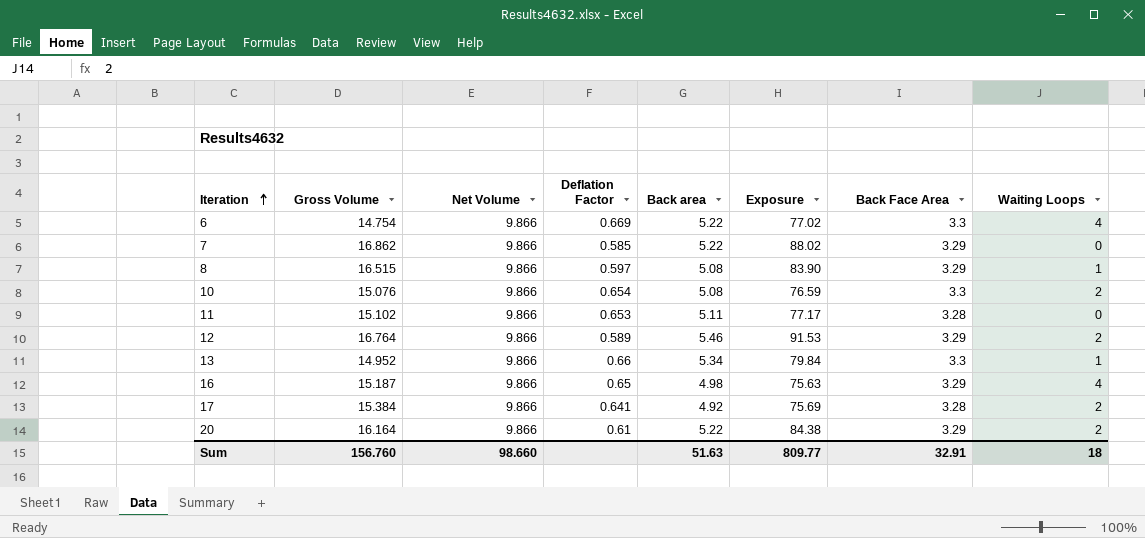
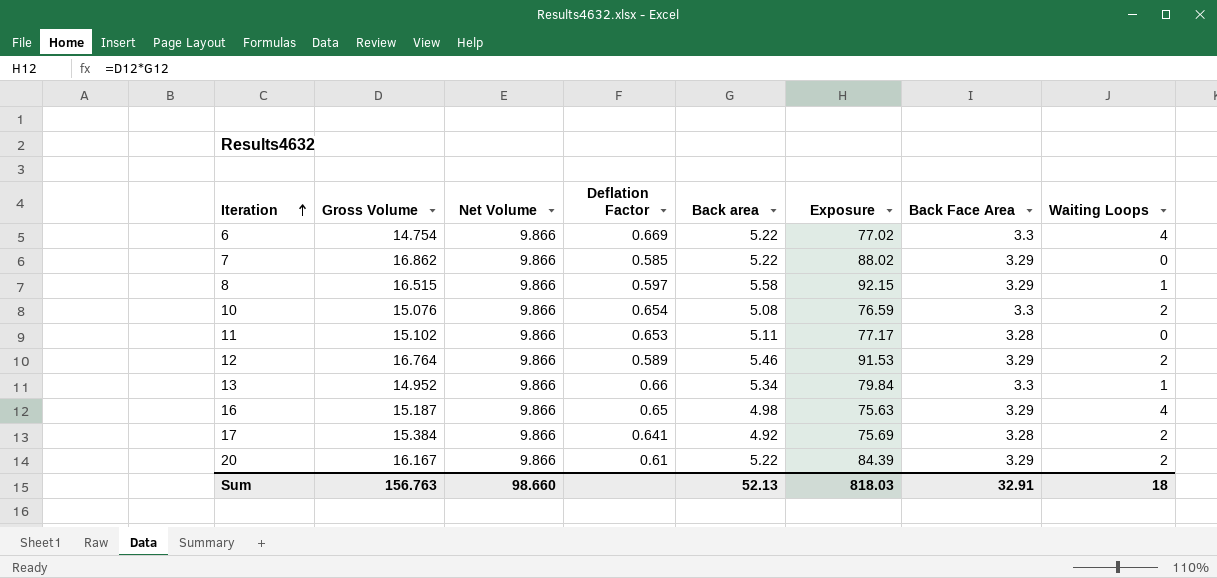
8 | Back area: 5.08 -> 5.58
8 | Exposure: 83.90 -> 92.15
20 | Gross Volume: 16.164 -> 16.167
20 | Exposure: 84.38 -> 84.39
Sum | Gross Volume: 156.760 -> 156.763
Sum | Back area: 51.63 -> 52.13
Sum | Exposure: 809.77 -> 818.03

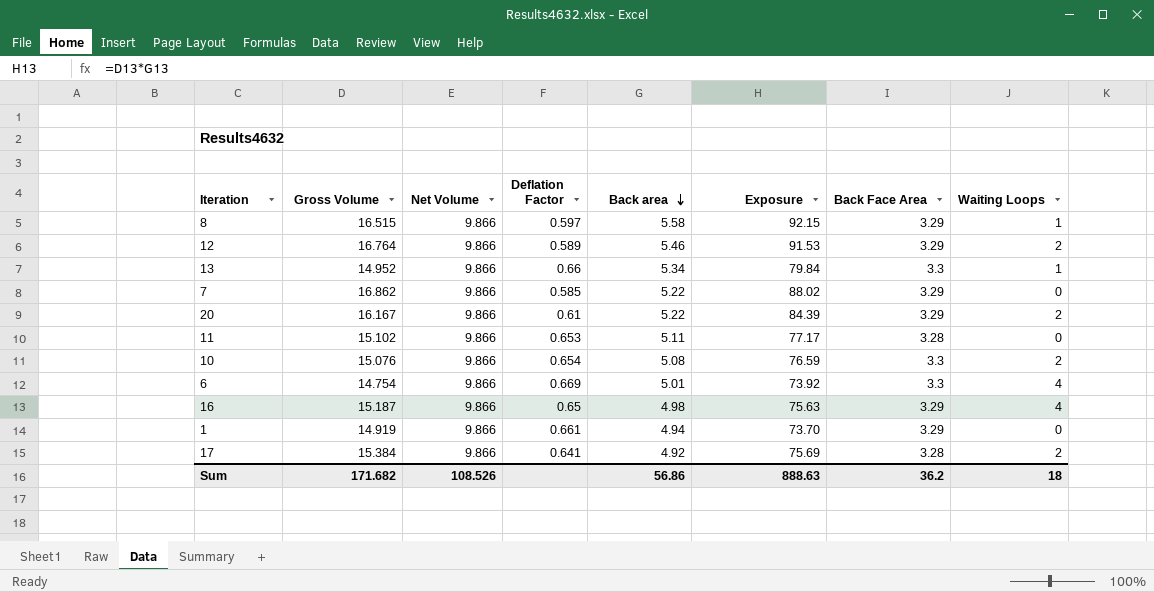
row order: Iteration ascending -> Back area descending
6 | Back area: 5.22 -> 5.01
6 | Exposure: 77.02 -> 73.92
row 1: none -> 14.919 | 9.866 | 0.661 | 4.94 | 73.70 | 3.29 | 0
Sum | Gross Volume: 156.763 -> 171.682
Sum | Net Volume: 98.660 -> 108.526
Sum | Back area: 52.13 -> 56.86
Sum | Exposure: 818.03 -> 888.63
Sum | Back Face Area: 32.91 -> 36.2

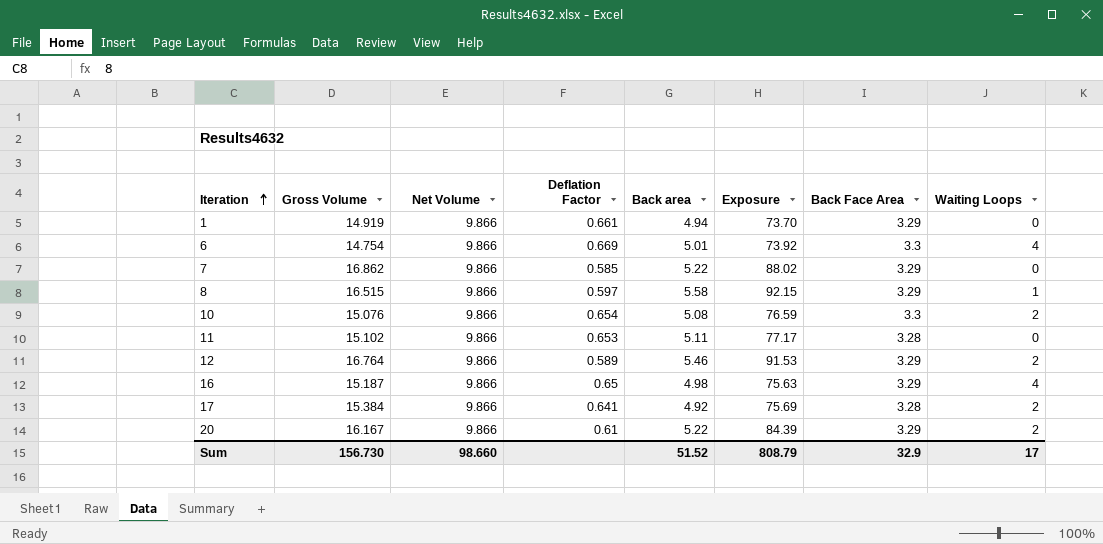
row order: Back area descending -> Iteration ascending
row 13: 14.952 | 9.866 | 0.66 | 5.34 | 79.84 | 3.3 | 1 -> none
Sum | Gross Volume: 171.682 -> 156.730
Sum | Net Volume: 108.526 -> 98.660
Sum | Back area: 56.86 -> 51.52
Sum | Exposure: 888.63 -> 808.79
Sum | Back Face Area: 36.2 -> 32.9
Sum | Waiting Loops: 18 -> 17

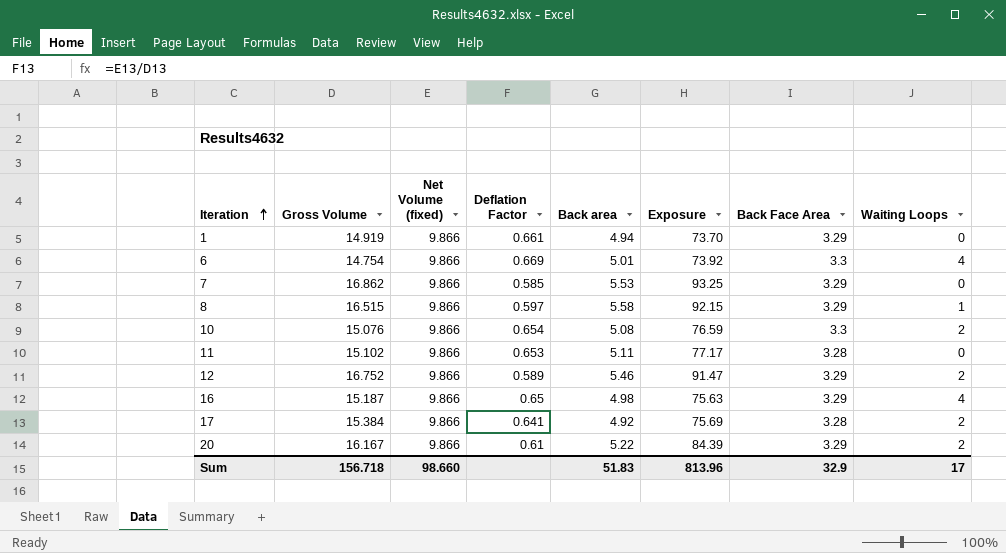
column name: Net Volume -> Net Volume (fixed)
7 | Back area: 5.22 -> 5.53
7 | Exposure: 88.02 -> 93.25
12 | Gross Volume: 16.764 -> 16.752
12 | Exposure: 91.53 -> 91.47
Sum | Gross Volume: 156.730 -> 156.718
Sum | Back area: 51.52 -> 51.83
Sum | Exposure: 808.79 -> 813.96

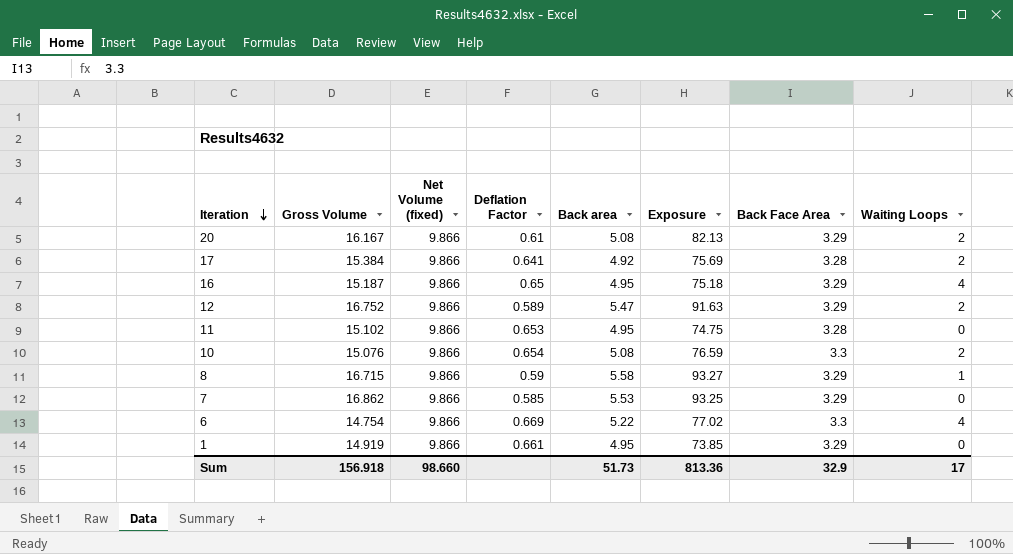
row order: Iteration ascending -> Iteration descending
20 | Back area: 5.22 -> 5.08
20 | Exposure: 84.39 -> 82.13
16 | Back area: 4.98 -> 4.95
16 | Exposure: 75.63 -> 75.18
12 | Back area: 5.46 -> 5.47
12 | Exposure: 91.47 -> 91.63
11 | Back area: 5.11 -> 4.95
11 | Exposure: 77.17 -> 74.75
8 | Gross Volume: 16.515 -> 16.715
8 | Deflation Factor: 0.597 -> 0.59
8 | Exposure: 92.15 -> 93.27
6 | Back area: 5.01 -> 5.22
6 | Exposure: 73.92 -> 77.02
1 | Back area: 4.94 -> 4.95
1 | Exposure: 73.70 -> 73.85
Sum | Gross Volume: 156.718 -> 156.918
Sum | Back area: 51.83 -> 51.73
Sum | Exposure: 813.96 -> 813.36

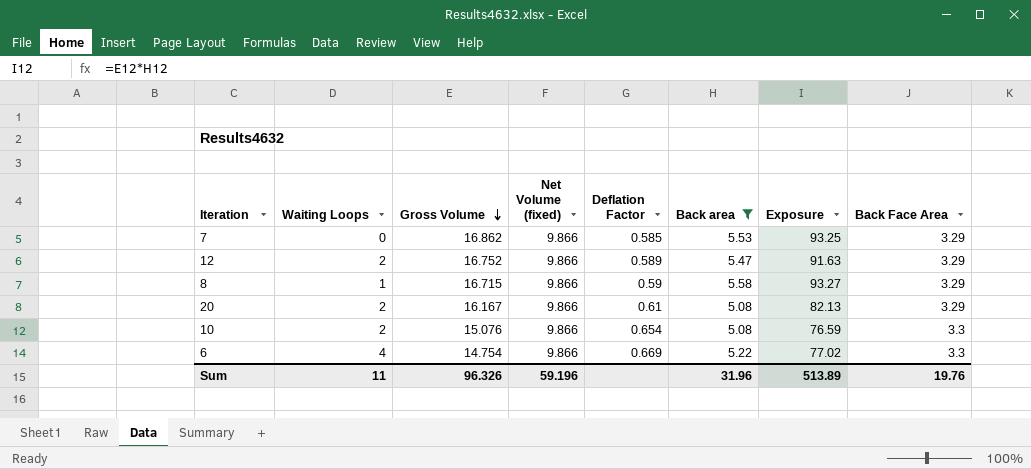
filter: none -> Back area >= 5.08
row order: Iteration descending -> Gross Volume descending
column Waiting Loops | position: 8 -> 2
Sum | Waiting Loops: 17 -> 11
Sum | Gross Volume: 156.918 -> 96.326
Sum | Net Volume (fixed): 98.660 -> 59.196
Sum | Back area: 51.73 -> 31.96
Sum | Exposure: 813.36 -> 513.89
Sum | Back Face Area: 32.9 -> 19.76

